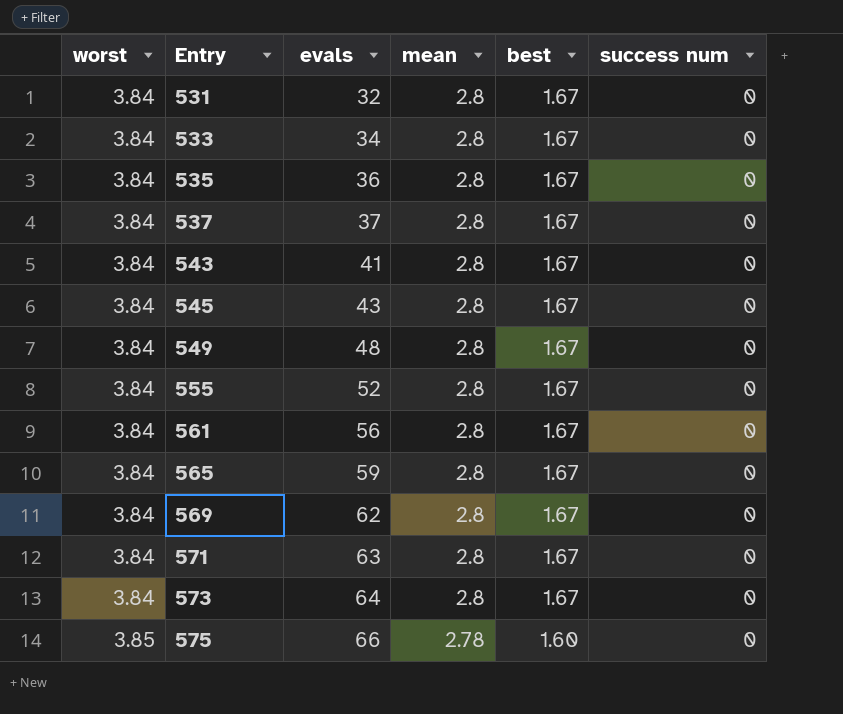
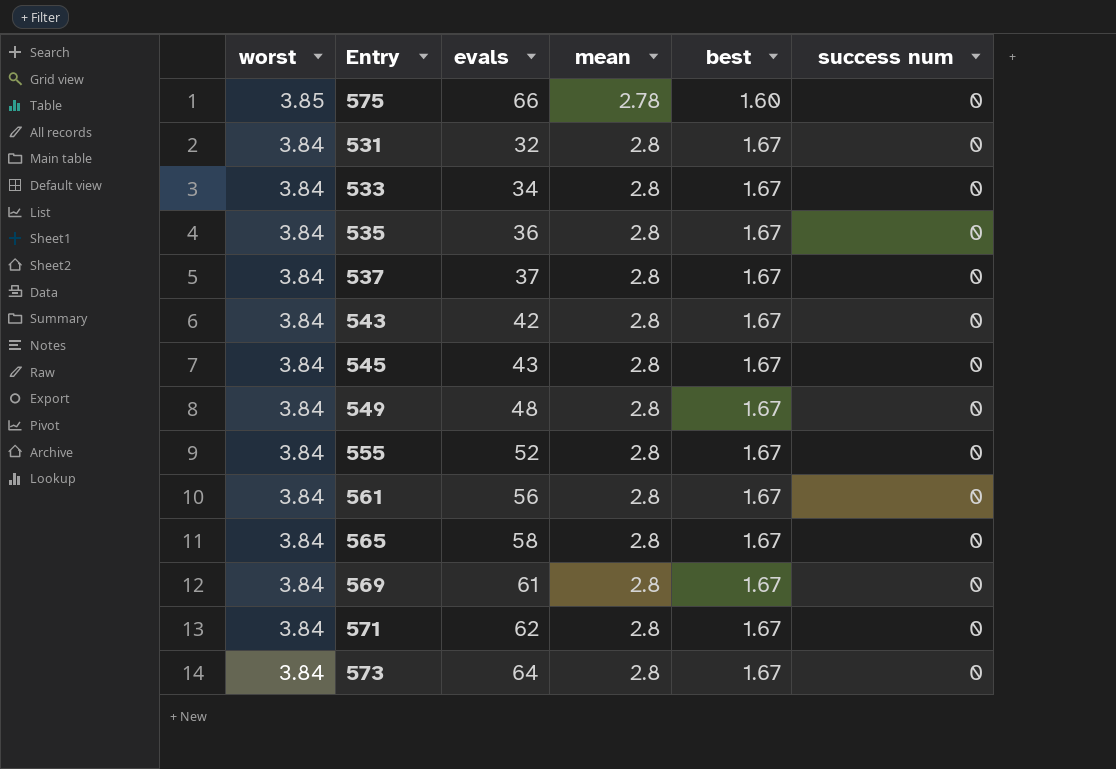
row order: worst ascending -> worst descending
543 | evals: 41 -> 42
565 | evals: 59 -> 58
569 | evals: 62 -> 61
571 | evals: 63 -> 62

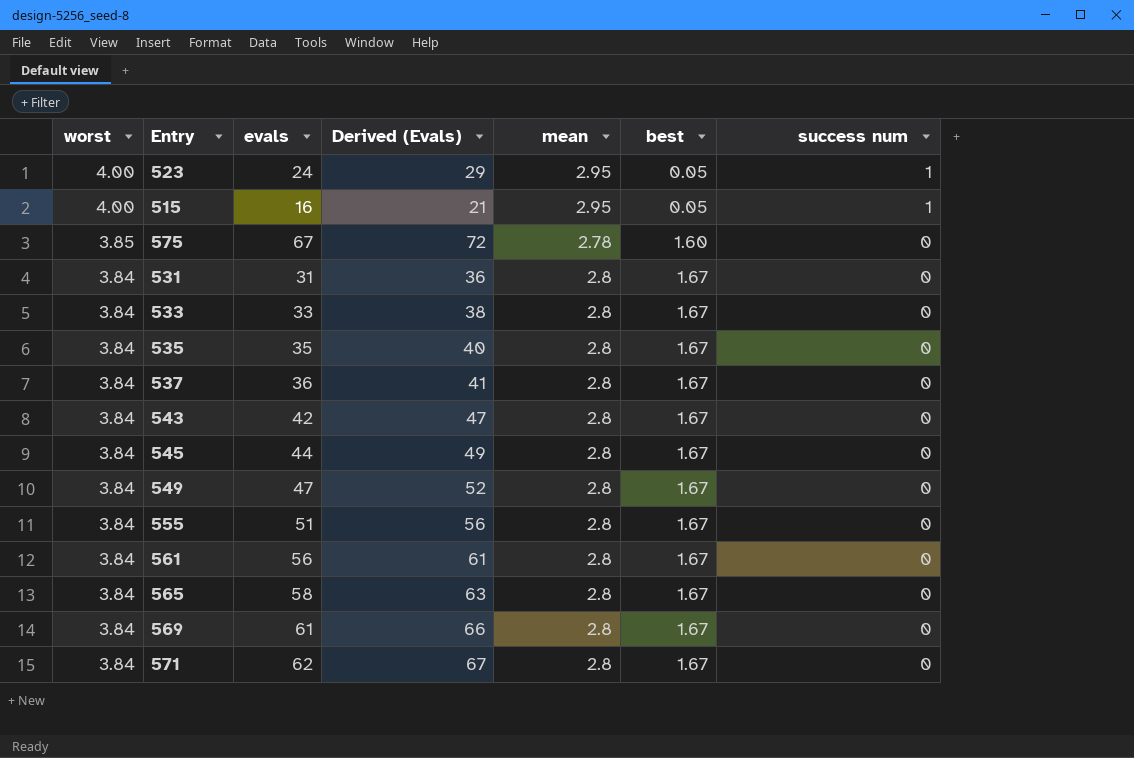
column Derived (Evals) | formula: none -> [evals] + 5
row 573: 3.84 | 64 | 2.8 | 1.67 | 0 -> none
row 523: none -> 4.00 | 24 | 29 | 2.95 | 0.05 | 1
row 515: none -> 4.00 | 16 | 21 | 2.95 | 0.05 | 1
575 | evals: 66 -> 67
531 | evals: 32 -> 31
533 | evals: 34 -> 33
535 | evals: 36 -> 35
537 | evals: 37 -> 36
545 | evals: 43 -> 44
549 | evals: 48 -> 47
555 | evals: 52 -> 51

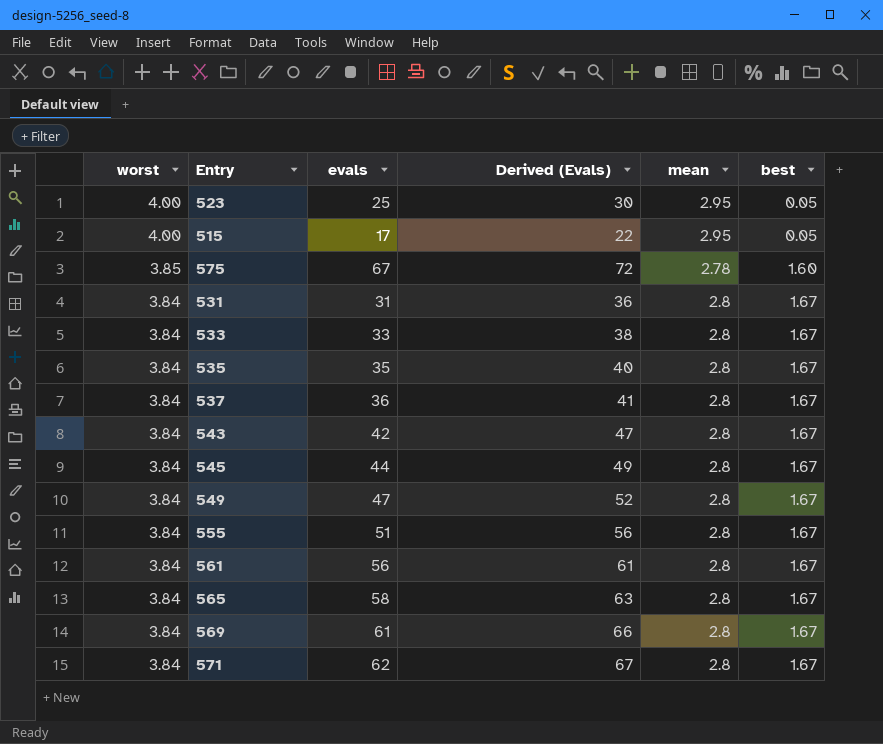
column success num | position: 7 -> none
523 | evals: 24 -> 25
523 | Derived (Evals): 29 -> 30
515 | evals: 16 -> 17
515 | Derived (Evals): 21 -> 22

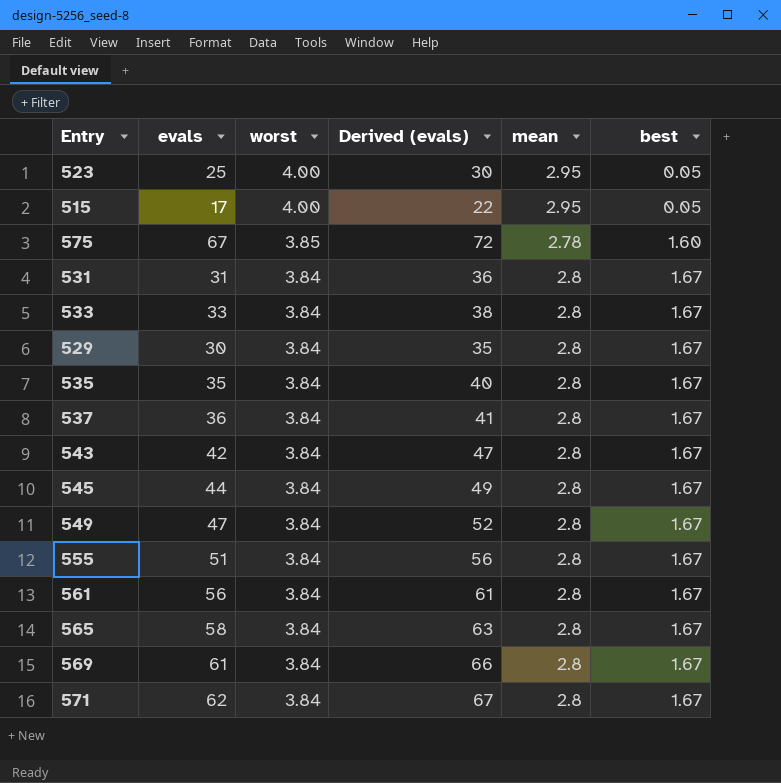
column worst | position: 1 -> 3
column name: Derived (Evals) -> Derived (evals)
row 529: none -> 30 | 3.84 | 35 | 2.8 | 1.67

